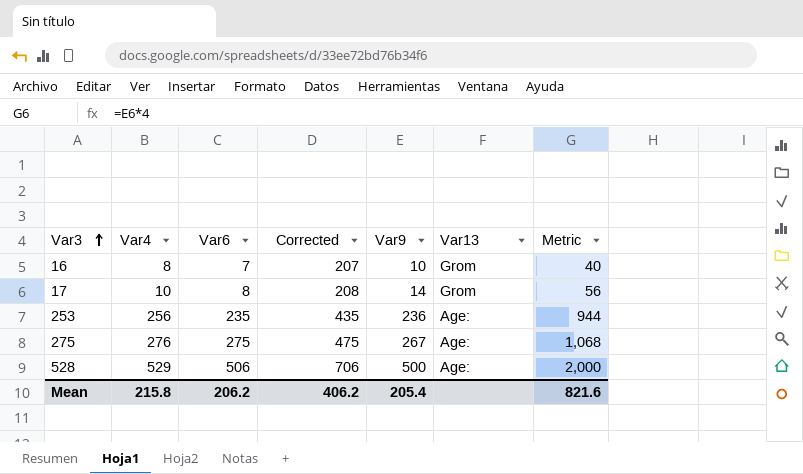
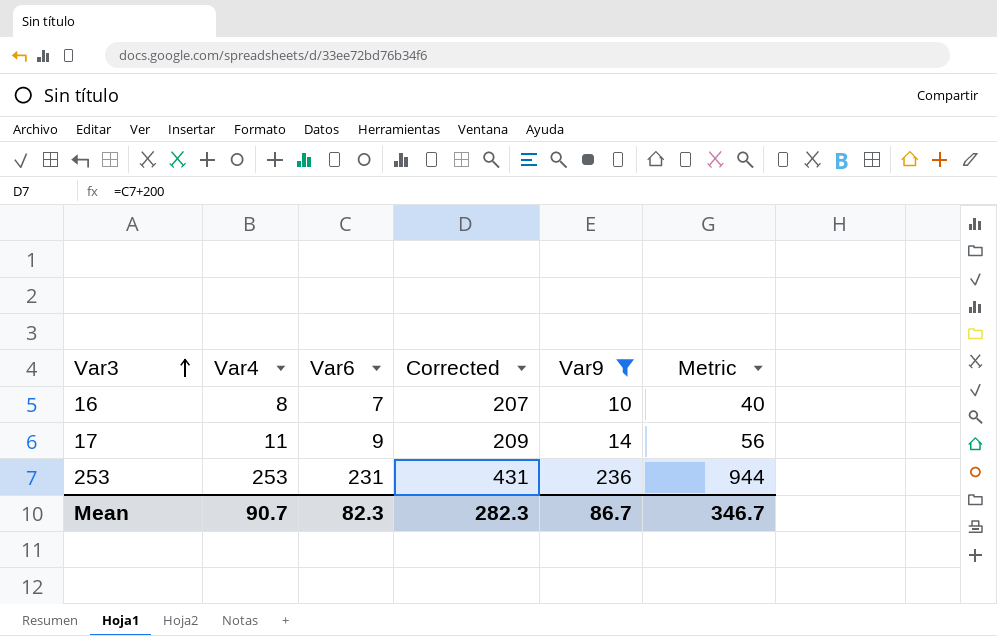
filter: none -> Var9 <= 236
column Var13 | position: 6 -> none
17 | Var4: 10 -> 11
17 | Var6: 8 -> 9
17 | Corrected: 208 -> 209
253 | Var4: 256 -> 253
253 | Var6: 235 -> 231
253 | Corrected: 435 -> 431
Mean | Var4: 215.8 -> 90.7
Mean | Var6: 206.2 -> 82.3
Mean | Corrected: 406.2 -> 282.3
Mean | Var9: 205.4 -> 86.7
Mean | Metric: 821.6 -> 346.7

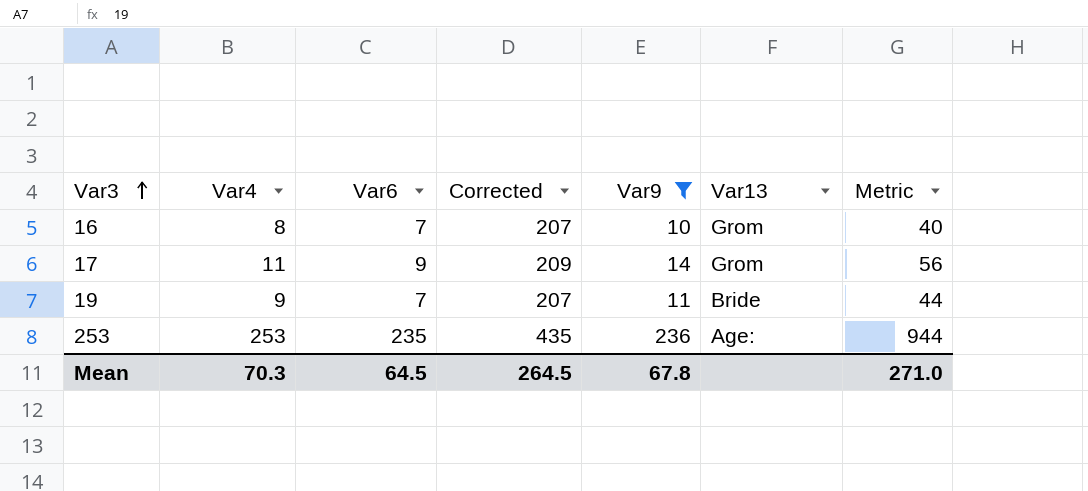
column Var13 | position: none -> 6
row 19: none -> 9 | 7 | 207 | 11 | Bride | 44
253 | Var6: 231 -> 235
253 | Corrected: 431 -> 435
Mean | Var4: 90.7 -> 70.3
Mean | Var6: 82.3 -> 64.5
Mean | Corrected: 282.3 -> 264.5
Mean | Var9: 86.7 -> 67.8
Mean | Metric: 346.7 -> 271.0

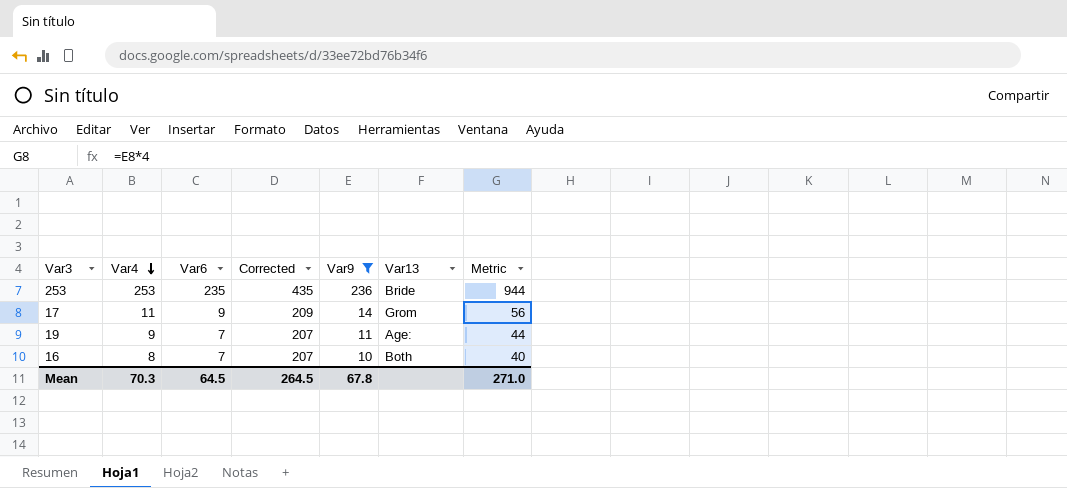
row order: Var3 ascending -> Var4 descending
253 | Var13: Age: -> Bride
19 | Var13: Bride -> Age:
16 | Var13: Grom -> Both

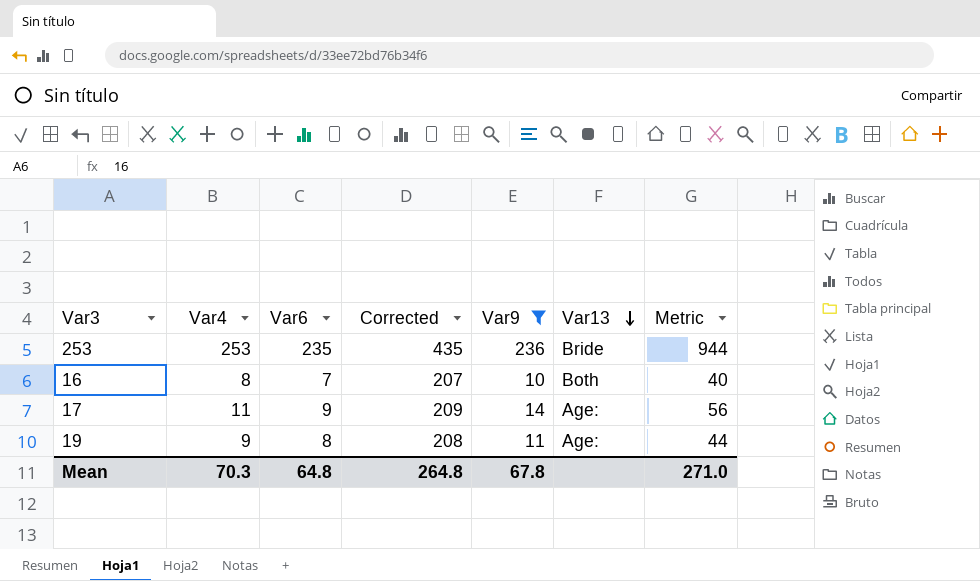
row order: Var4 descending -> Var13 descending
17 | Var13: Grom -> Age:
19 | Var6: 7 -> 8
19 | Corrected: 207 -> 208
Mean | Var6: 64.5 -> 64.8
Mean | Corrected: 264.5 -> 264.8

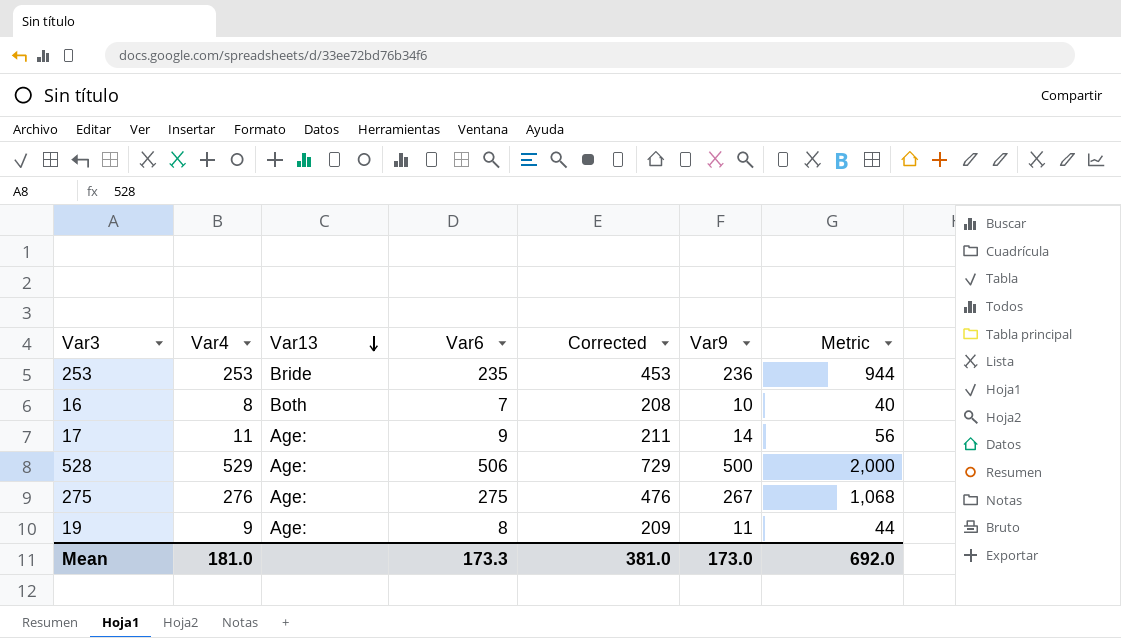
filter: Var9 <= 236 -> none
column Var13 | position: 6 -> 3
column Corrected | formula: [Var6] + 200 -> [Var4] + 200
Mean | Var4: 70.3 -> 181.0
Mean | Var6: 64.8 -> 173.3
Mean | Corrected: 264.8 -> 381.0
Mean | Var9: 67.8 -> 173.0
Mean | Metric: 271.0 -> 692.0

